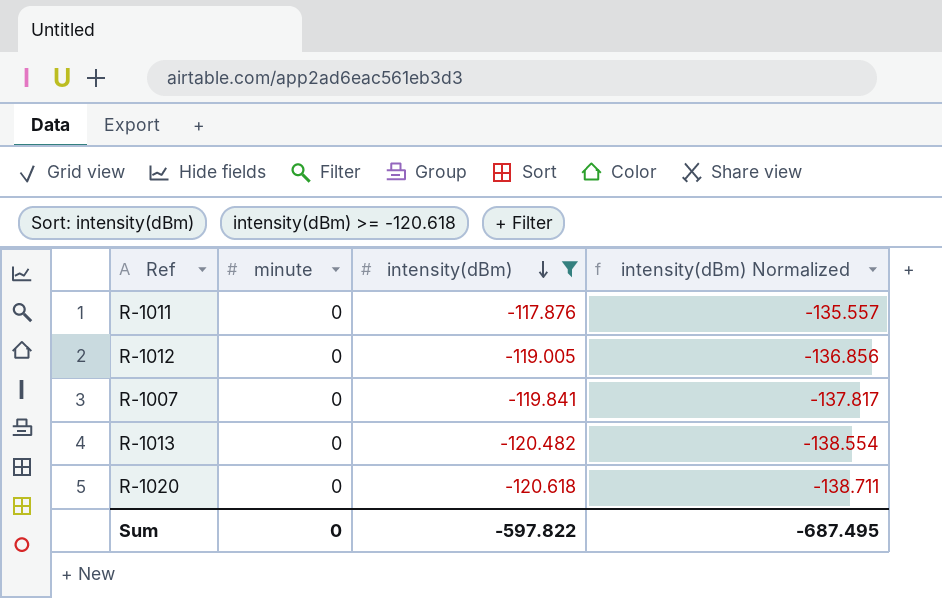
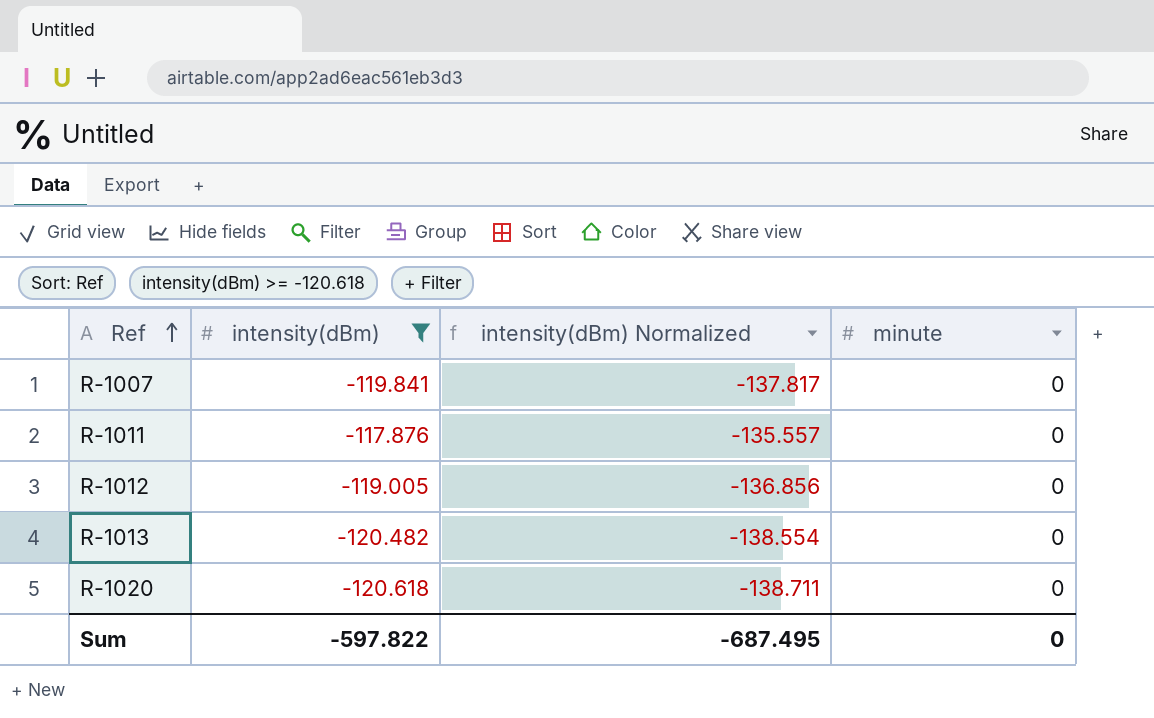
row order: intensity(dBm) descending -> Ref ascending
column minute | position: 2 -> 4

